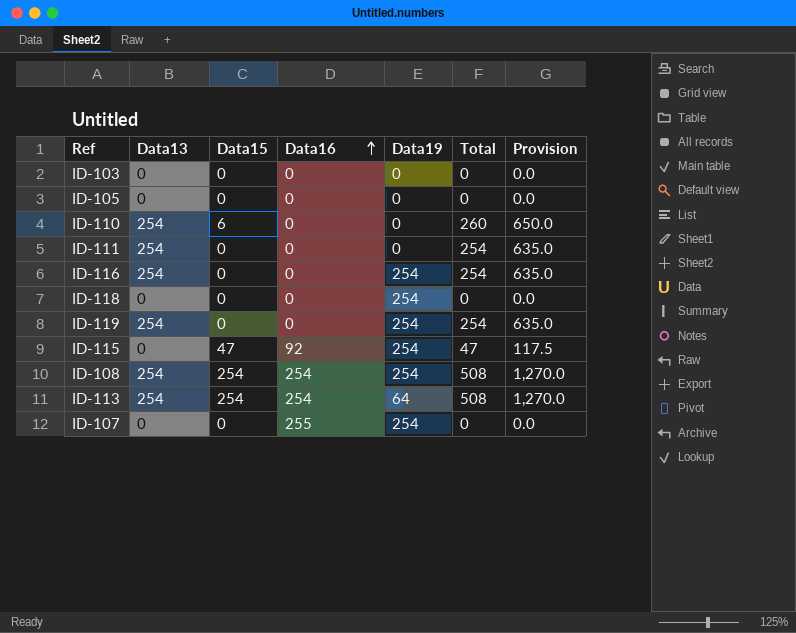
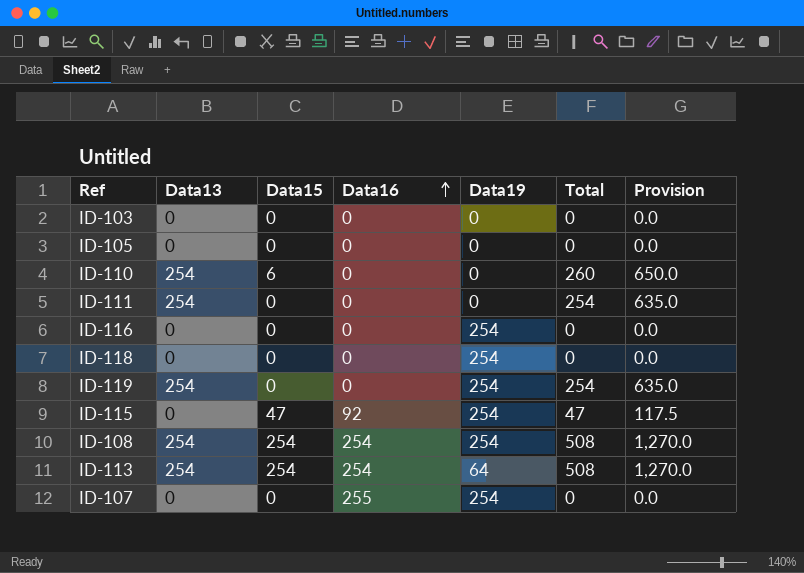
ID-116 | Data13: 254 -> 0
ID-116 | Total: 254 -> 0
ID-116 | Provision: 635.0 -> 0.0

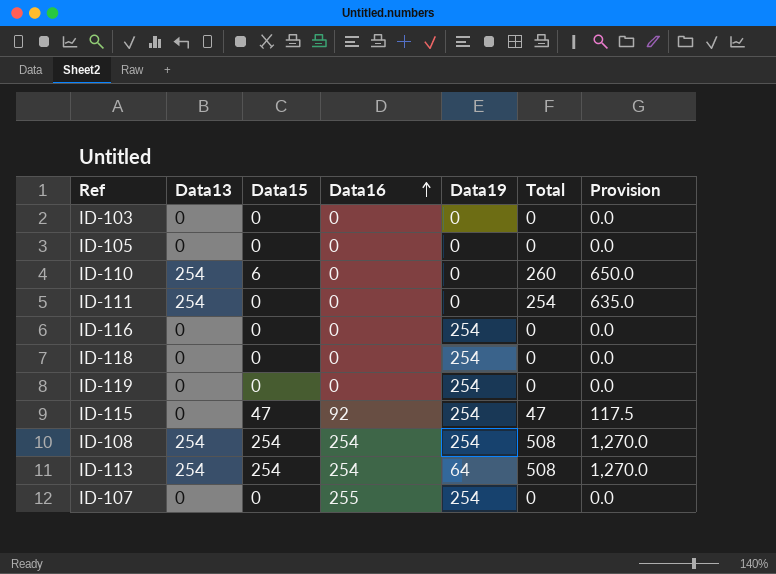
ID-119 | Data13: 254 -> 0
ID-119 | Total: 254 -> 0
ID-119 | Provision: 635.0 -> 0.0

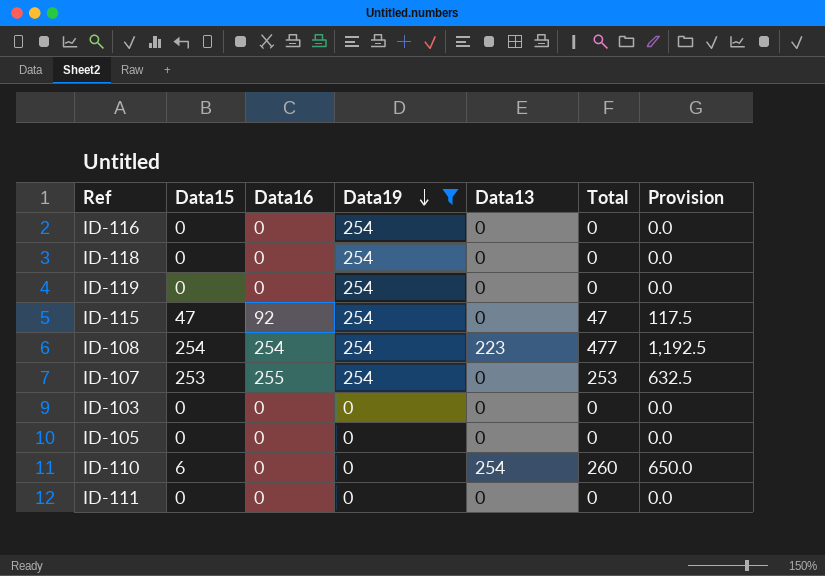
filter: none -> Data19 != 64
row order: Data16 ascending -> Data19 descending
column Data13 | position: 2 -> 5
ID-108 | Data13: 254 -> 223
ID-108 | Total: 508 -> 477
ID-108 | Provision: 1,270.0 -> 1,192.5
ID-107 | Data15: 0 -> 253
ID-107 | Total: 0 -> 253
ID-107 | Provision: 0.0 -> 632.5
ID-111 | Data13: 254 -> 0
ID-111 | Total: 254 -> 0
ID-111 | Provision: 635.0 -> 0.0

